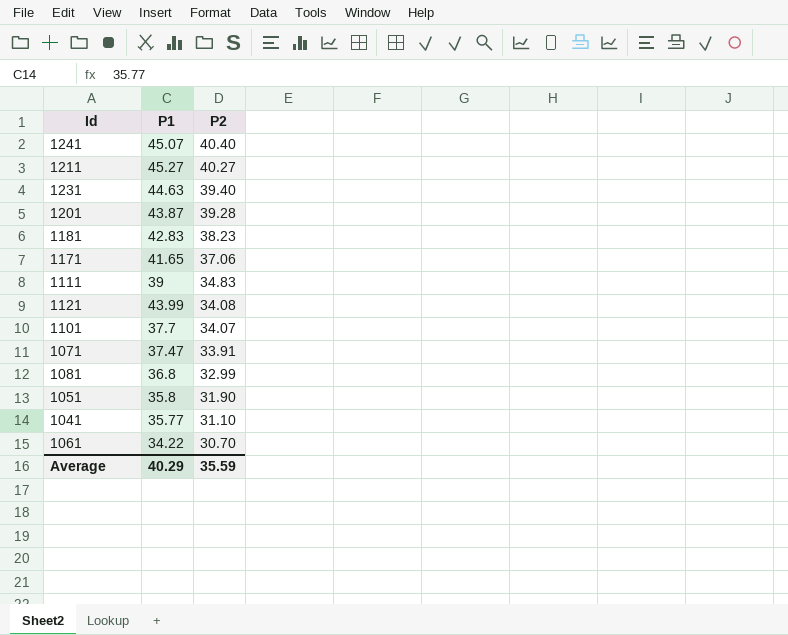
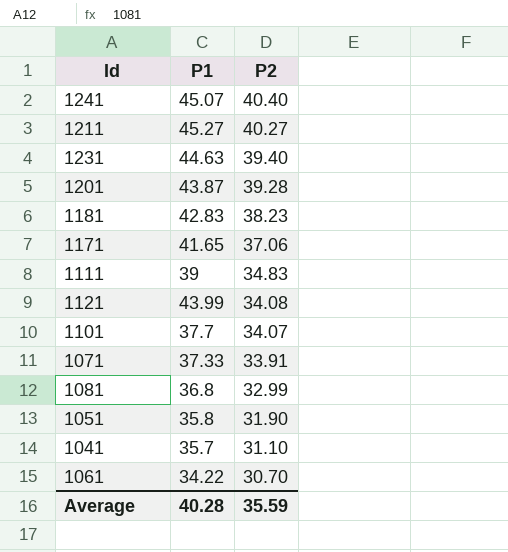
1071 | P1: 37.47 -> 37.33
1041 | P1: 35.77 -> 35.7
Average | P1: 40.29 -> 40.28

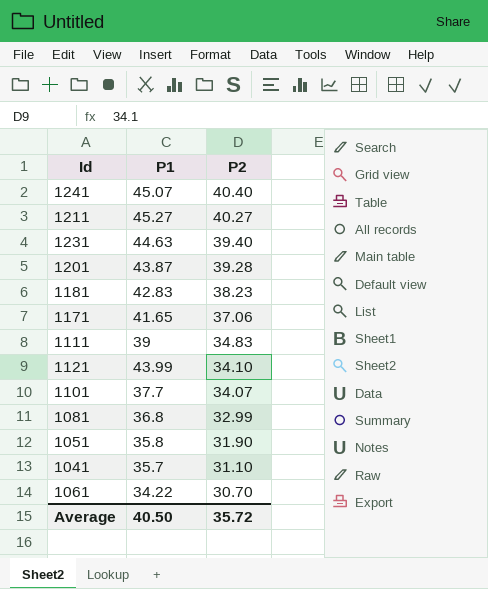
row 1071: 37.33 | 33.91 -> none
1121 | P2: 34.08 -> 34.10
Average | P1: 40.28 -> 40.50
Average | P2: 35.59 -> 35.72

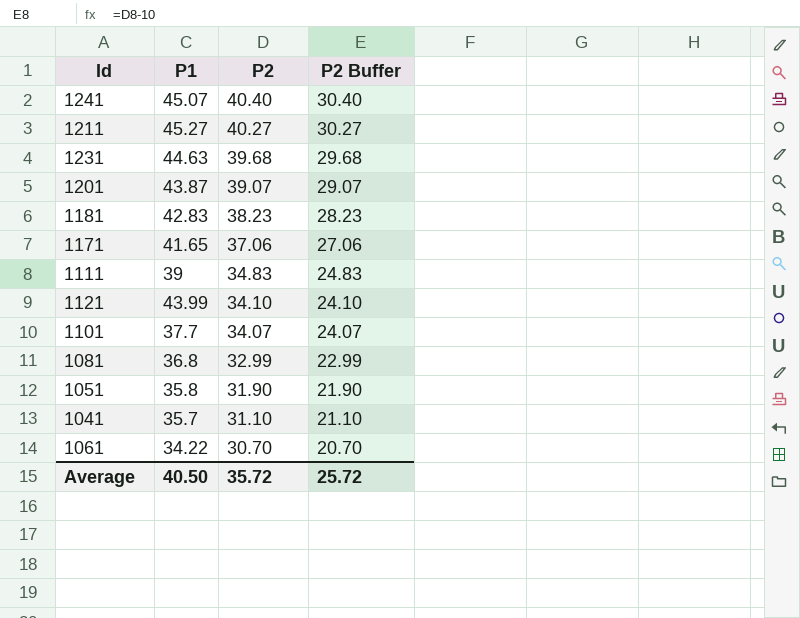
column P2 Buffer | formula: none -> [P2] - 10
1231 | P2: 39.40 -> 39.68
1201 | P2: 39.28 -> 39.07

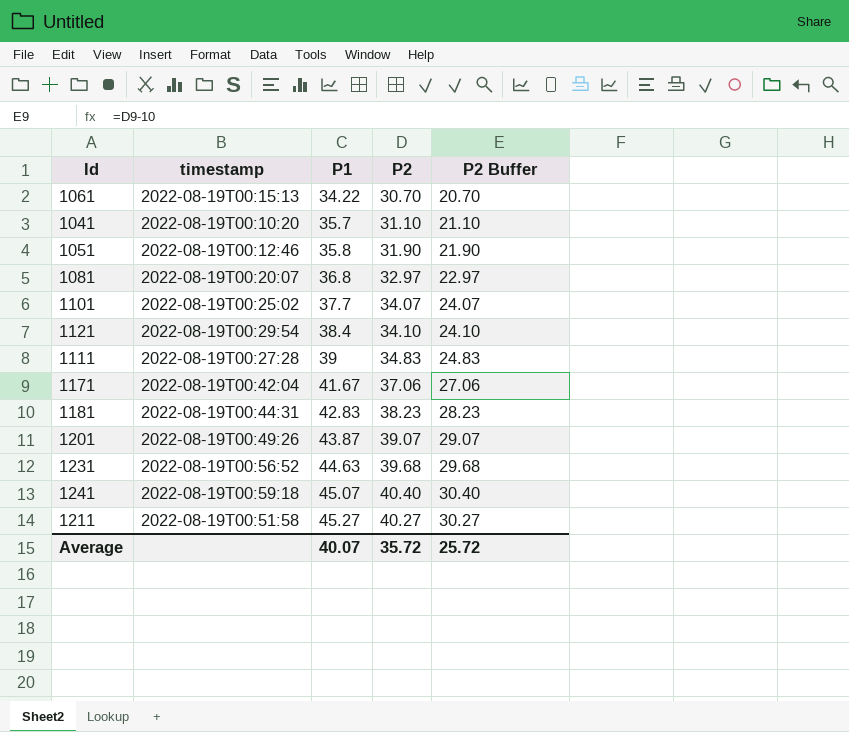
row order: P2 descending -> P1 ascending
column timestamp | position: none -> 2
1081 | P2: 32.99 -> 32.97
1081 | P2 Buffer: 22.99 -> 22.97
1121 | P1: 43.99 -> 38.4
1171 | P1: 41.65 -> 41.67
Average | P1: 40.50 -> 40.07

